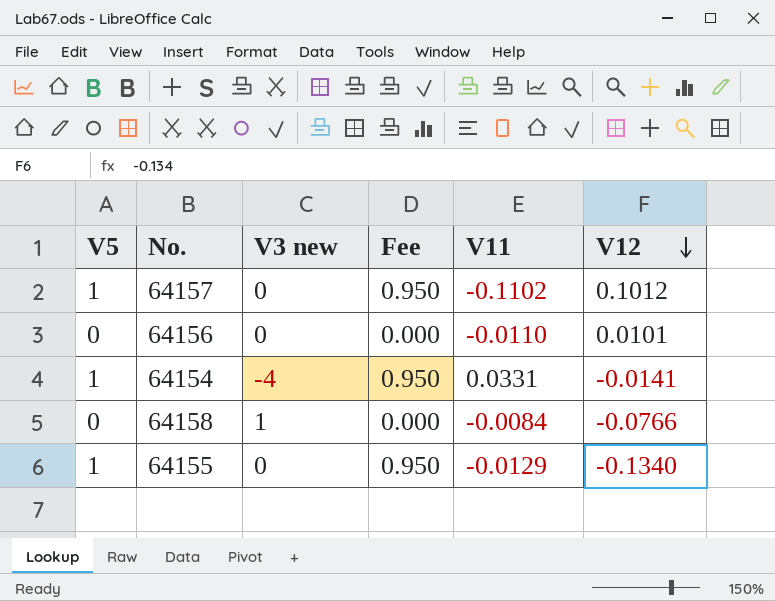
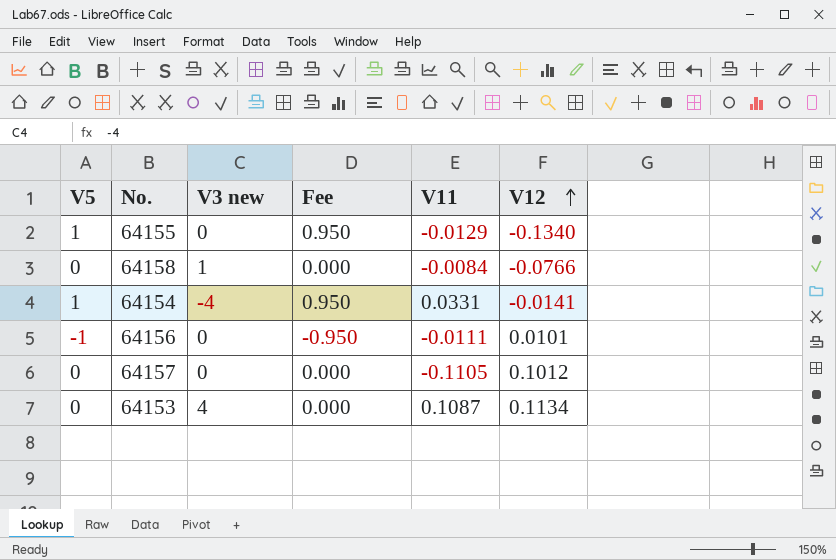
row order: V12 descending -> V12 ascending
64156 | V5: 0 -> -1
64156 | Fee: 0.000 -> -0.950
64156 | V11: -0.0110 -> -0.0111
64157 | V5: 1 -> 0
64157 | Fee: 0.950 -> 0.000
64157 | V11: -0.1102 -> -0.1105
row 64153: none -> 0 | 4 | 0.000 | 0.1087 | 0.1134

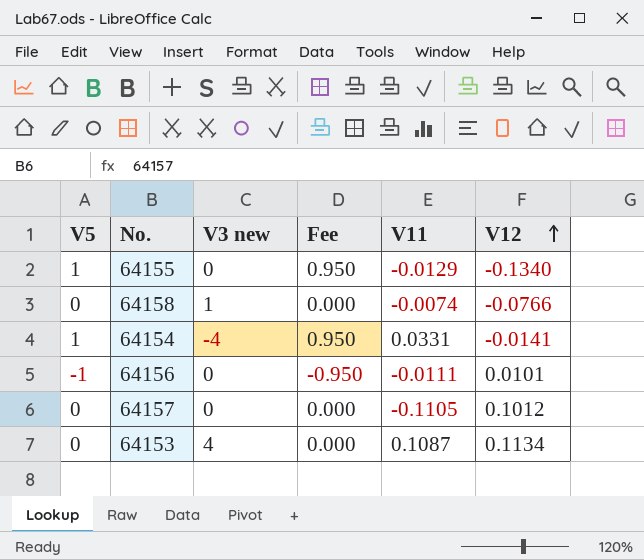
64158 | V11: -0.0084 -> -0.0074

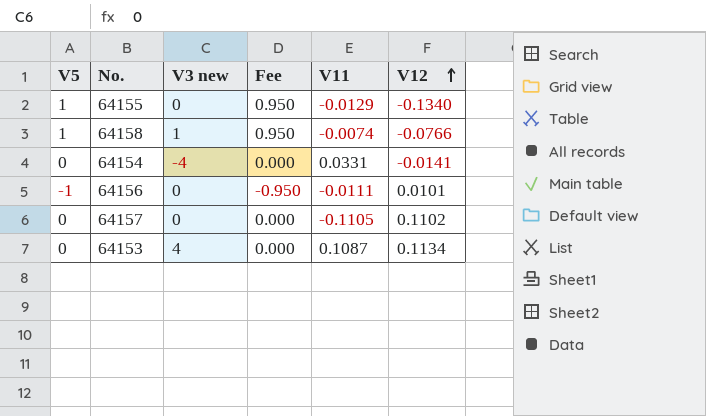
64158 | V5: 0 -> 1
64158 | Fee: 0.000 -> 0.950
64154 | V5: 1 -> 0
64154 | Fee: 0.950 -> 0.000
64157 | V12: 0.1012 -> 0.1102

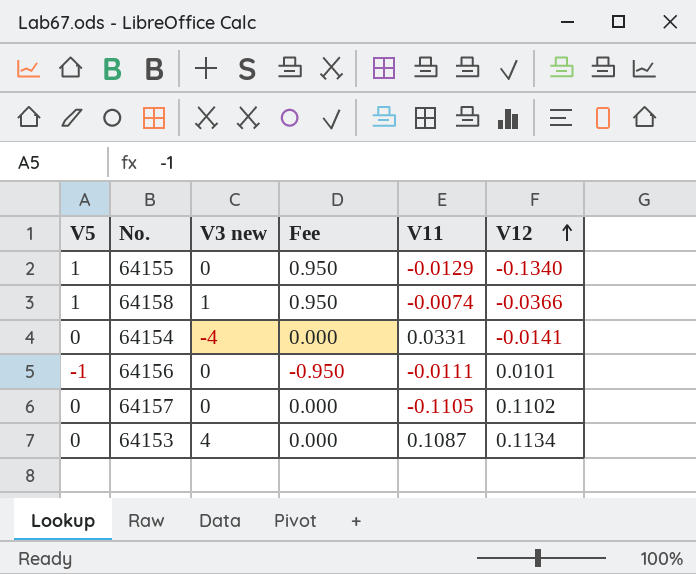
64158 | V12: -0.0766 -> -0.0366

